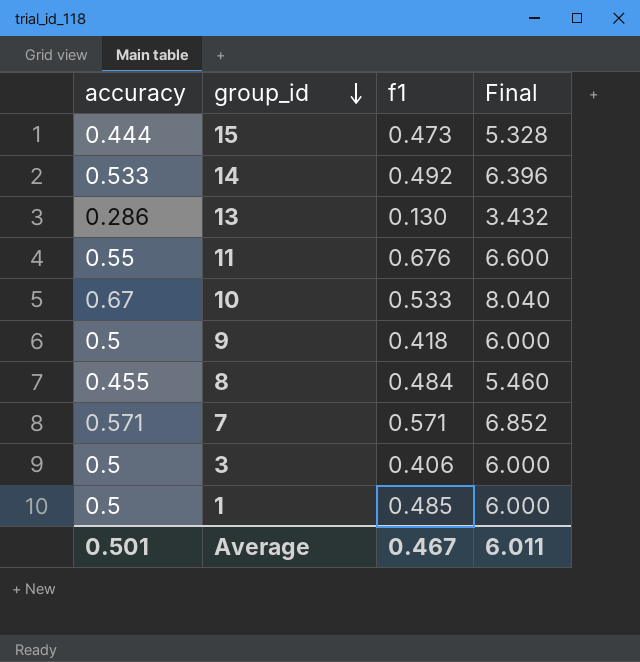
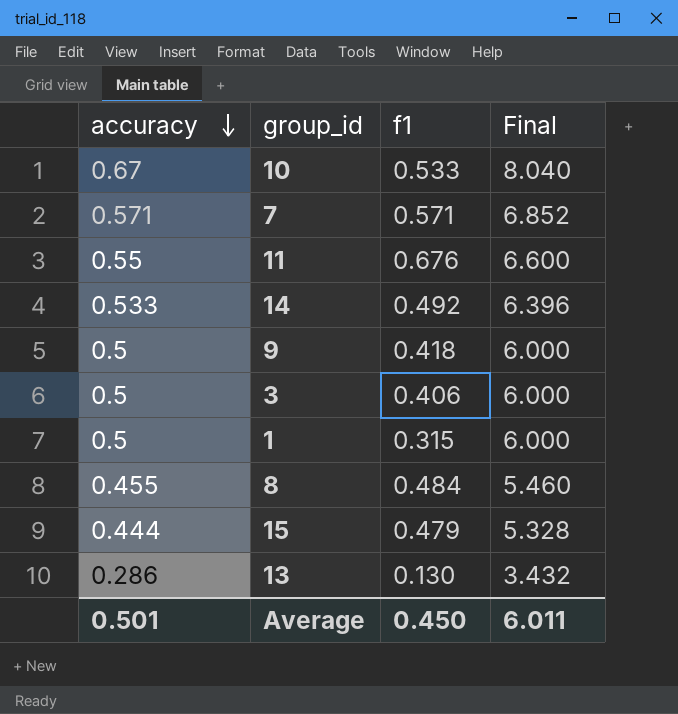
row order: group_id descending -> accuracy descending
1 | f1: 0.485 -> 0.315
15 | f1: 0.473 -> 0.479
Average | f1: 0.467 -> 0.450

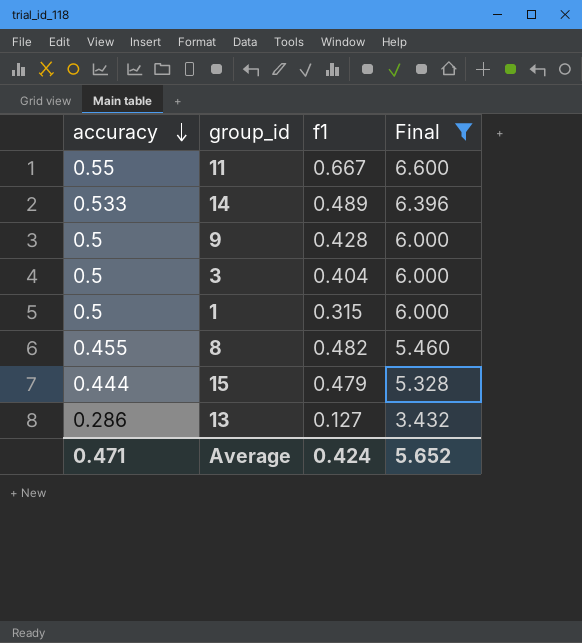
filter: none -> Final <= 6.600
11 | f1: 0.676 -> 0.667
14 | f1: 0.492 -> 0.489
9 | f1: 0.418 -> 0.428
3 | f1: 0.406 -> 0.404
8 | f1: 0.484 -> 0.482
13 | f1: 0.130 -> 0.127
Average | accuracy: 0.501 -> 0.471
Average | f1: 0.450 -> 0.424
Average | Final: 6.011 -> 5.652

